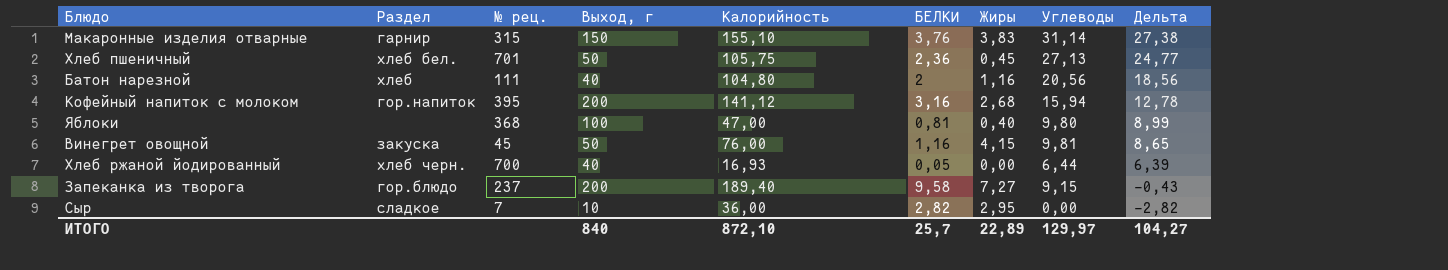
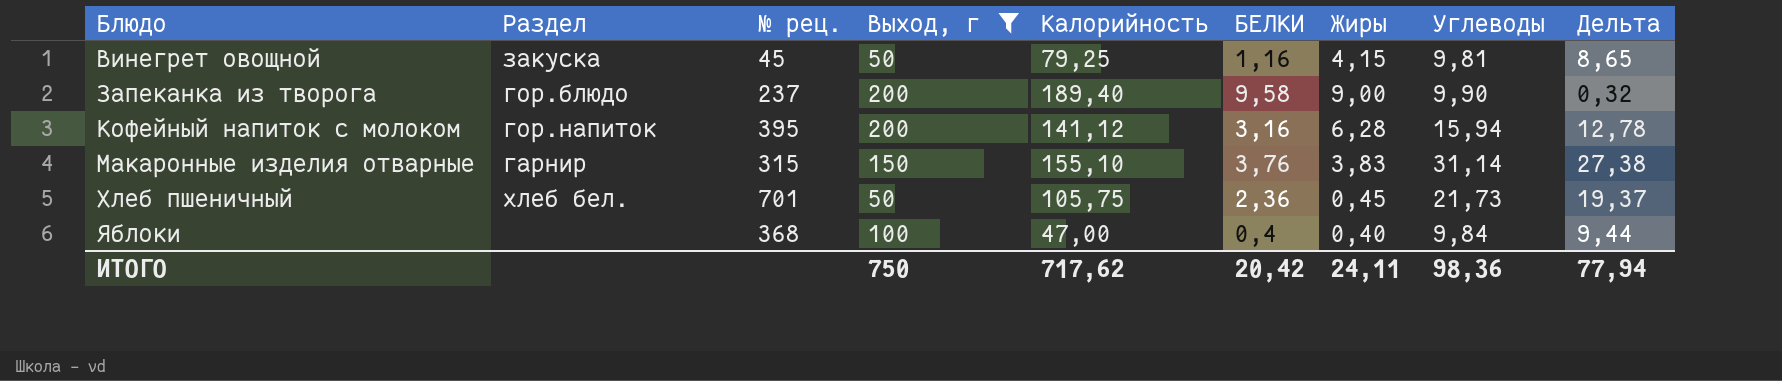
filter: none -> Выход, г >= 50
row order: Дельта descending -> Блюдо ascending
Винегрет овощной | Калорийность: 76,00 -> 79,25
Запеканка из творога | Жиры: 7,27 -> 9,00
Запеканка из творога | Углеводы: 9,15 -> 9,90
Запеканка из творога | Дельта: -0,43 -> 0,32
Кофейный напиток с молоком | Жиры: 2,68 -> 6,28
Хлеб пшеничный | Углеводы: 27,13 -> 21,73
Хлеб пшеничный | Дельта: 24,77 -> 19,37
Яблоки | БЕЛКИ: 0,81 -> 0,4
Яблоки | Углеводы: 9,80 -> 9,84
Яблоки | Дельта: 8,99 -> 9,44
ИТОГО | Выход, г: 840 -> 750
ИТОГО | Калорийность: 872,10 -> 717,62
ИТОГО | БЕЛКИ: 25,7 -> 20,42
ИТОГО | Жиры: 22,89 -> 24,11
ИТОГО | Углеводы: 129,97 -> 98,36
ИТОГО | Дельта: 104,27 -> 77,94

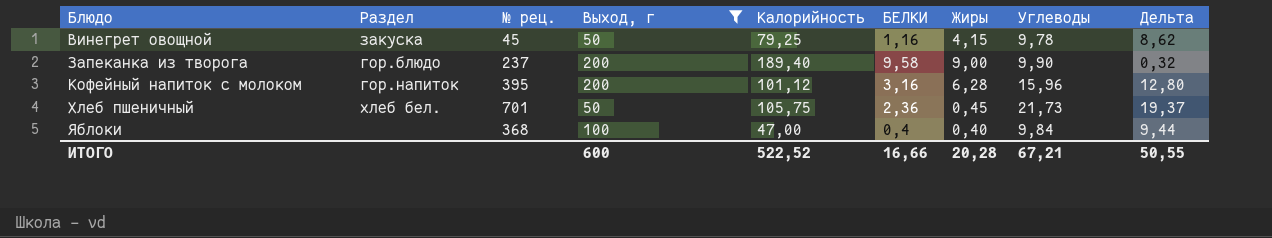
row Макаронные изделия отварные: гарнир | 315 | 150 | 155,10 | 3,76 | 3,83 | 31,14 | 27,38 -> none
Винегрет овощной | Углеводы: 9,81 -> 9,78
Винегрет овощной | Дельта: 8,65 -> 8,62
Кофейный напиток с молоком | Калорийность: 141,12 -> 101,12
Кофейный напиток с молоком | Углеводы: 15,94 -> 15,96
Кофейный напиток с молоком | Дельта: 12,78 -> 12,80
ИТОГО | Выход, г: 750 -> 600
ИТОГО | Калорийность: 717,62 -> 522,52
ИТОГО | БЕЛКИ: 20,42 -> 16,66
ИТОГО | Жиры: 24,11 -> 20,28
ИТОГО | Углеводы: 98,36 -> 67,21
ИТОГО | Дельта: 77,94 -> 50,55

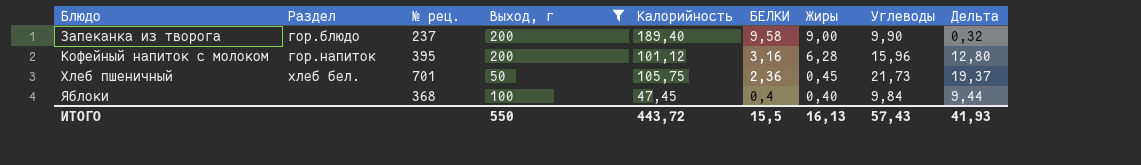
row Винегрет овощной: закуска | 45 | 50 | 79,25 | 1,16 | 4,15 | 9,78 | 8,62 -> none
Яблоки | Калорийность: 47,00 -> 47,45
ИТОГО | Выход, г: 600 -> 550
ИТОГО | Калорийность: 522,52 -> 443,72
ИТОГО | БЕЛКИ: 16,66 -> 15,5
ИТОГО | Жиры: 20,28 -> 16,13
ИТОГО | Углеводы: 67,21 -> 57,43
ИТОГО | Дельта: 50,55 -> 41,93

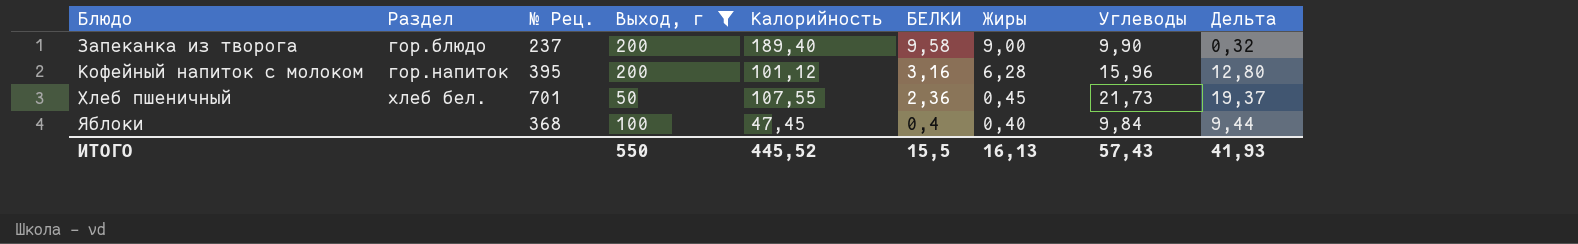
column name: № рец. -> № Рец.
Хлеб пшеничный | Калорийность: 105,75 -> 107,55
ИТОГО | Калорийность: 443,72 -> 445,52

